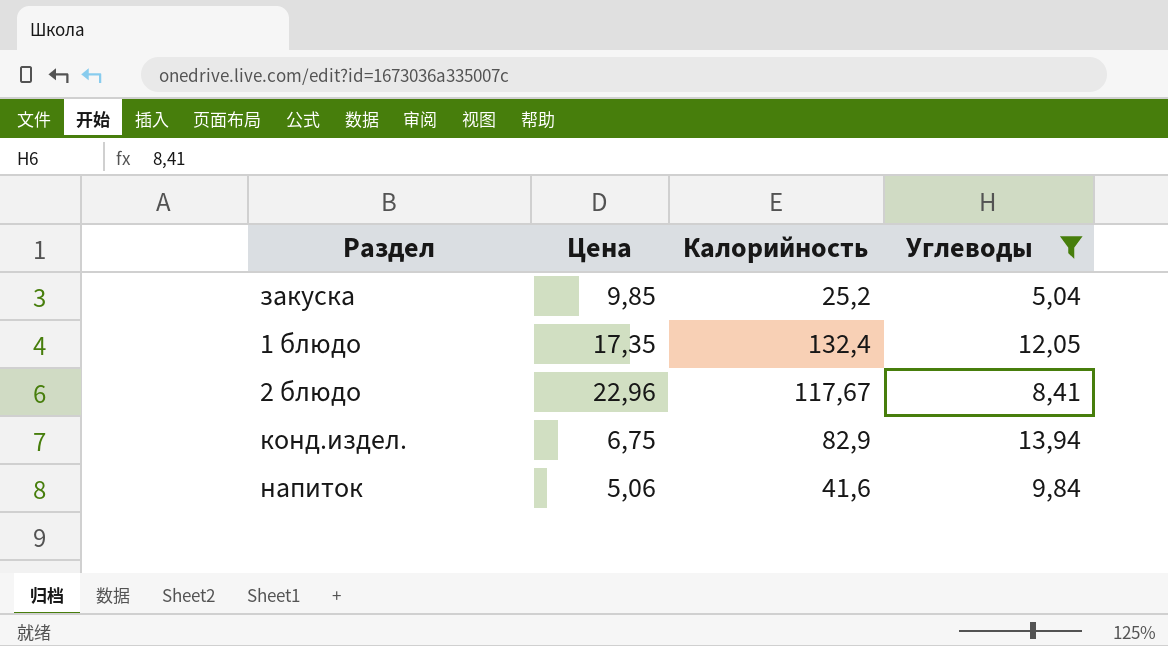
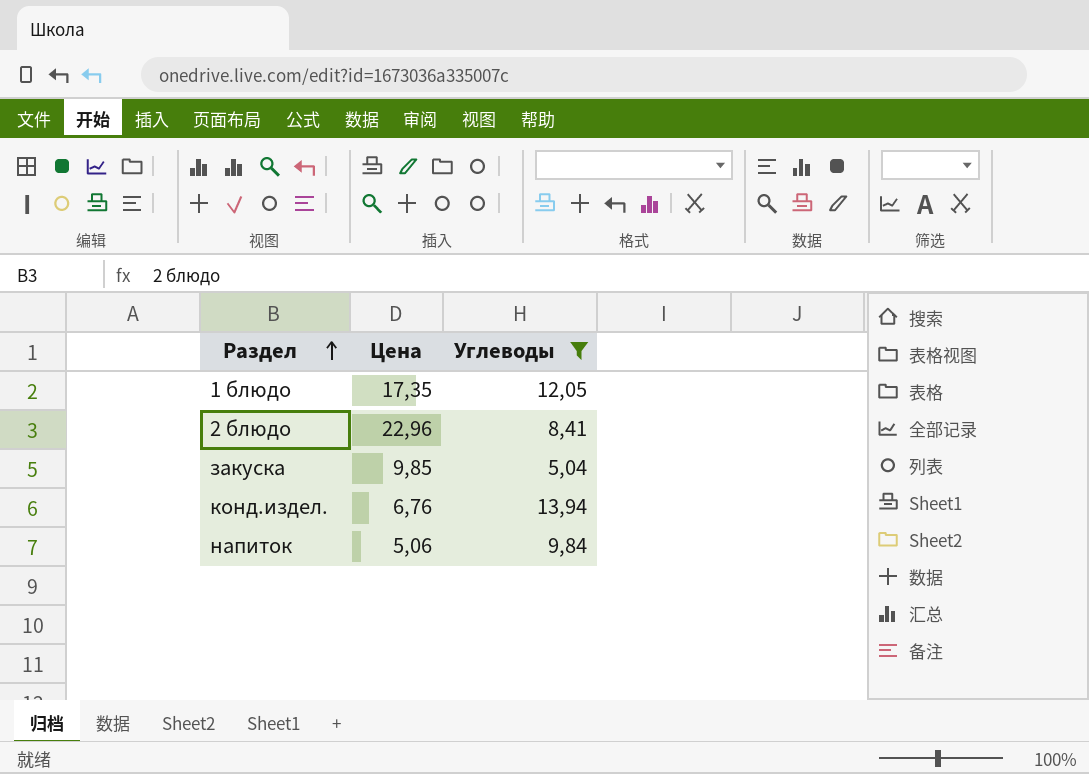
row order: none -> Раздел ascending
column Калорийность | position: 3 -> none
конд.издел. | Цена: 6,75 -> 6,76

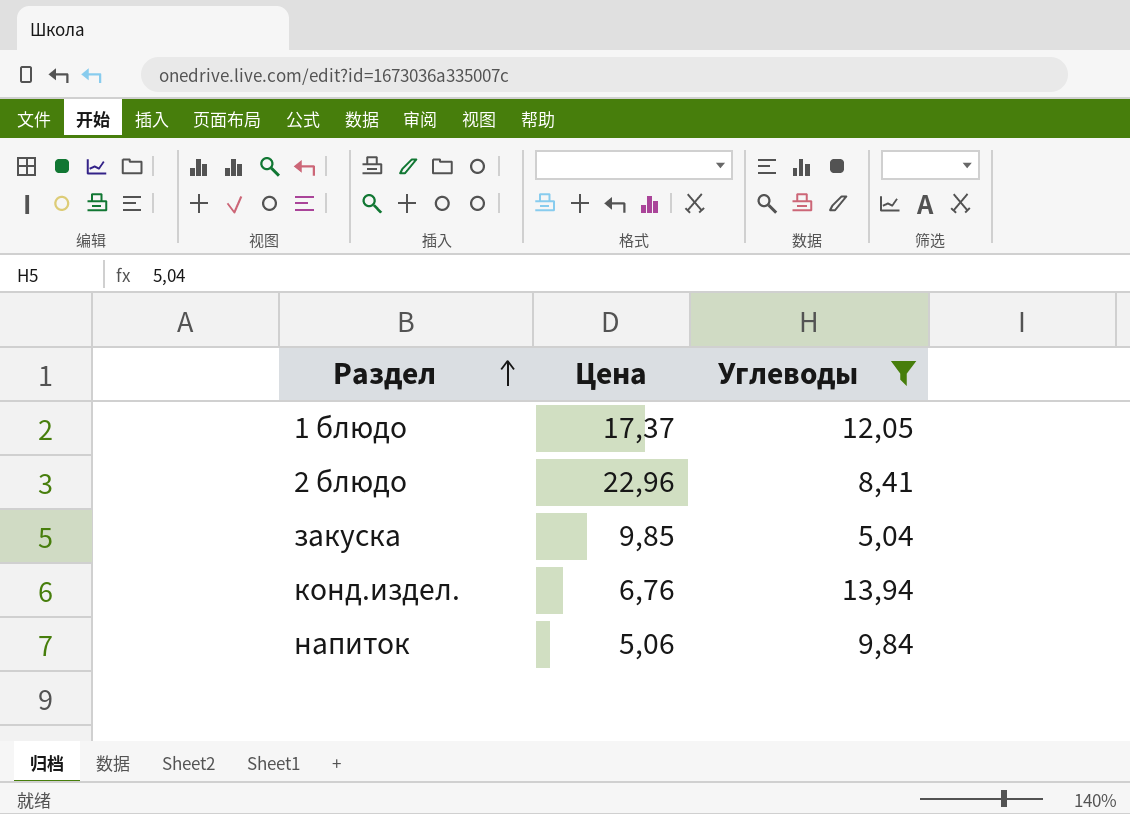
1 блюдо | Цена: 17,35 -> 17,37

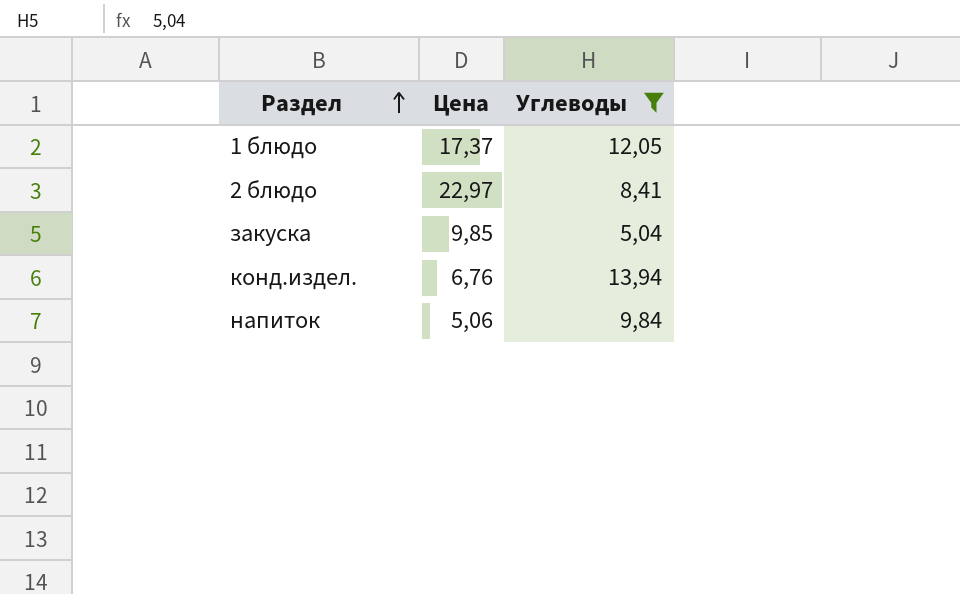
2 блюдо | Цена: 22,96 -> 22,97

